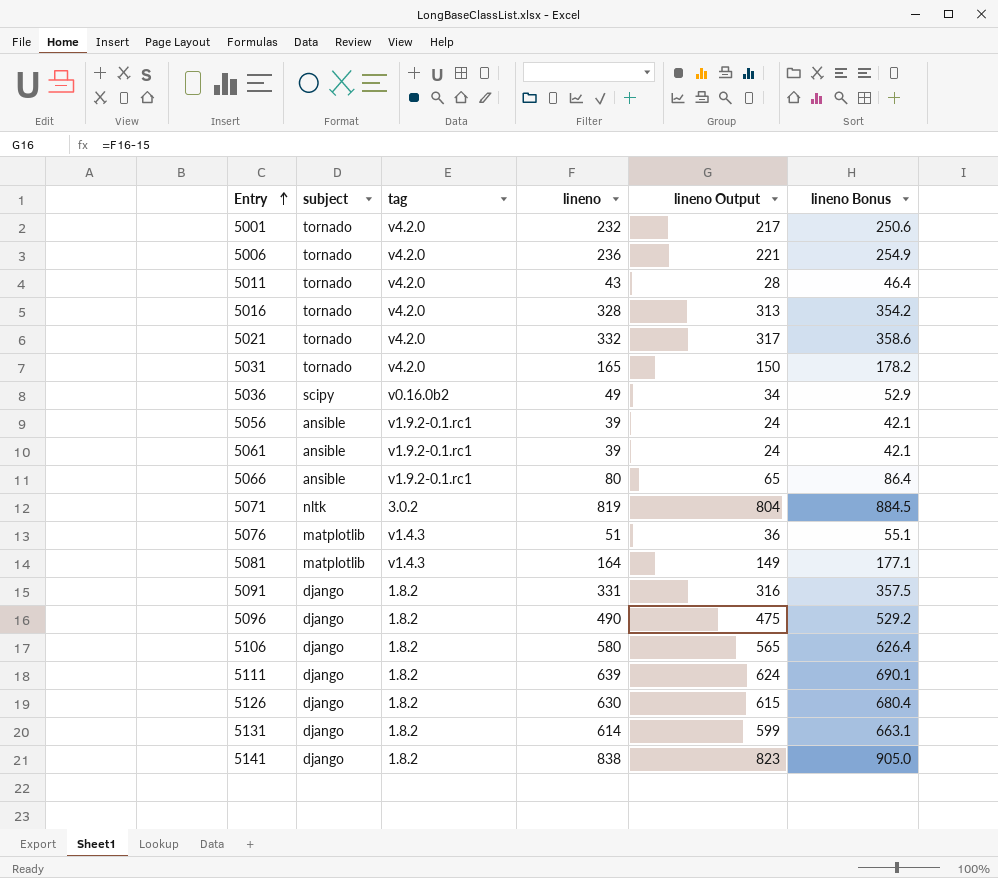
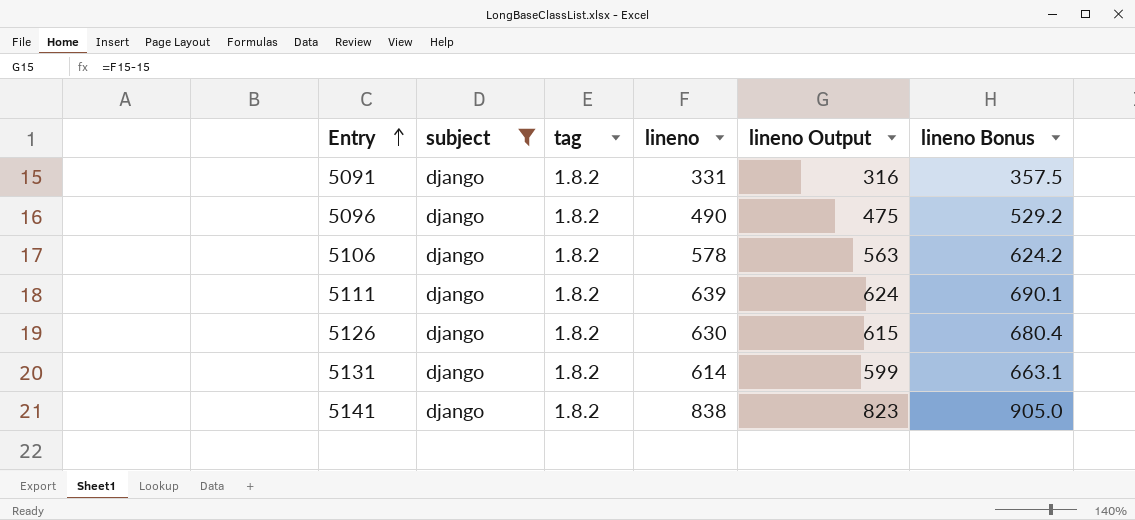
filter: none -> subject = django
5106 | lineno: 580 -> 578
5106 | lineno Output: 565 -> 563
5106 | lineno Bonus: 626.4 -> 624.2

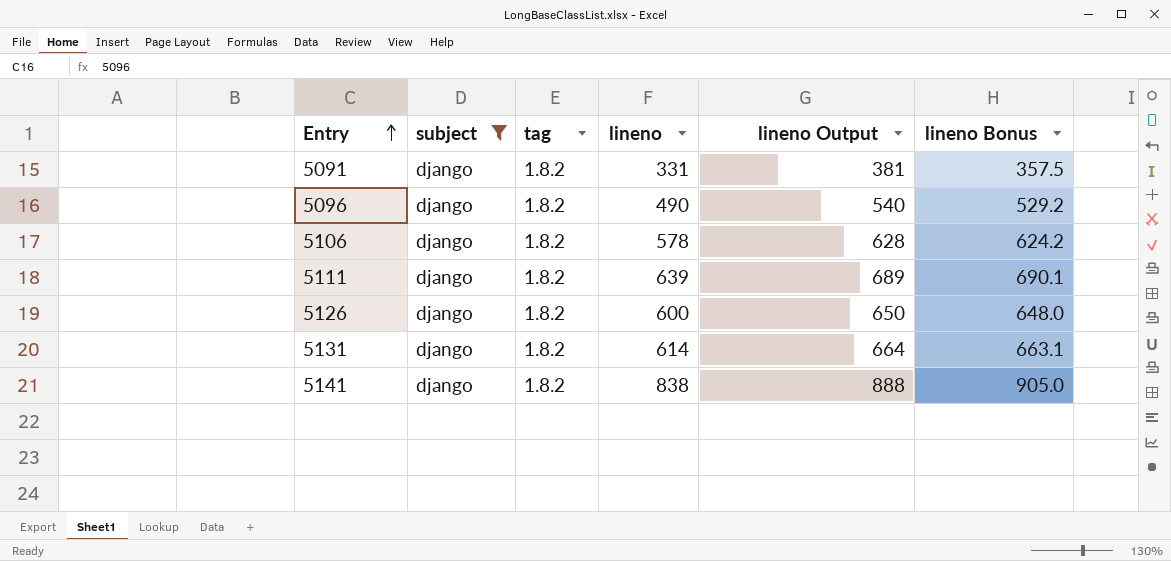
column lineno Output | formula: [lineno] - 15 -> [lineno] + 50
5126 | lineno: 630 -> 600
5126 | lineno Bonus: 680.4 -> 648.0

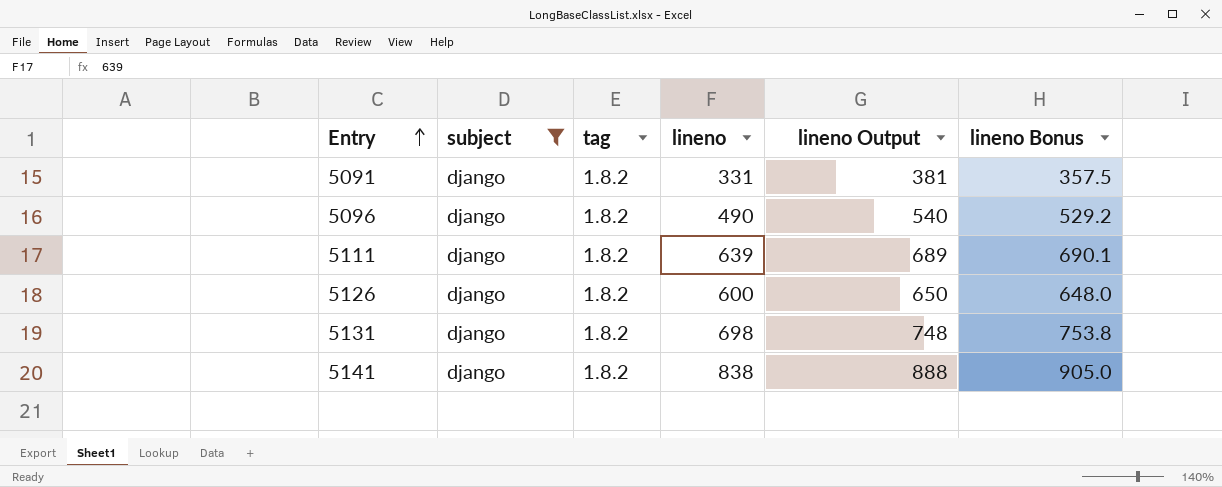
row 5106: django | 1.8.2 | 578 | 628 | 624.2 -> none
5131 | lineno: 614 -> 698
5131 | lineno Output: 664 -> 748
5131 | lineno Bonus: 663.1 -> 753.8

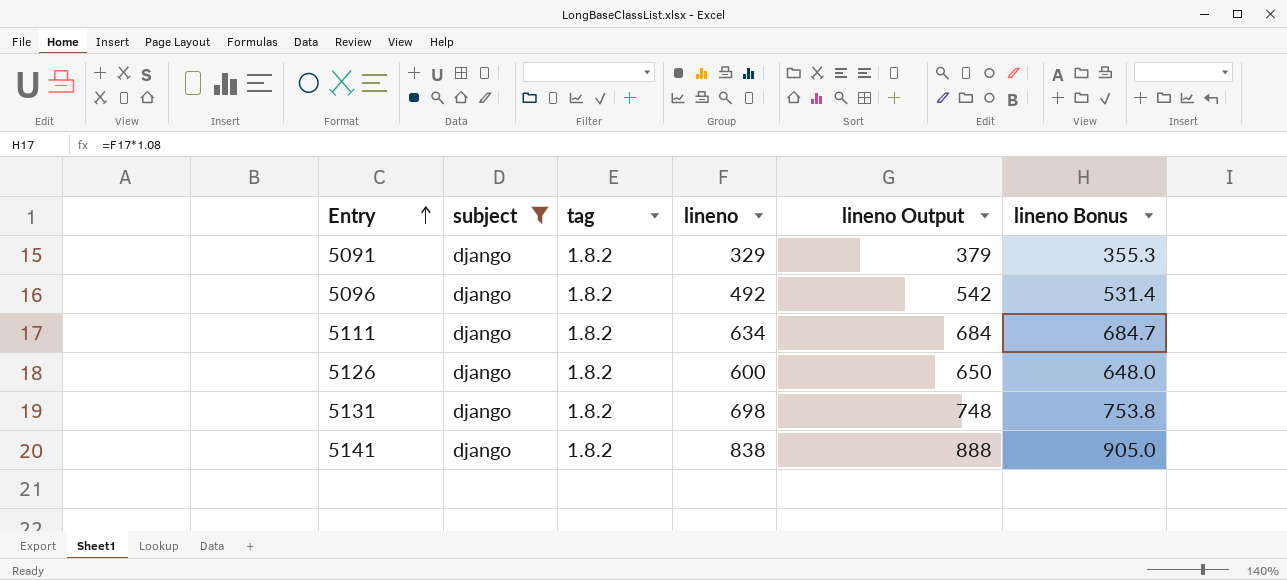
5091 | lineno: 331 -> 329
5091 | lineno Output: 381 -> 379
5091 | lineno Bonus: 357.5 -> 355.3
5096 | lineno: 490 -> 492
5096 | lineno Output: 540 -> 542
5096 | lineno Bonus: 529.2 -> 531.4
5111 | lineno: 639 -> 634
5111 | lineno Output: 689 -> 684
5111 | lineno Bonus: 690.1 -> 684.7

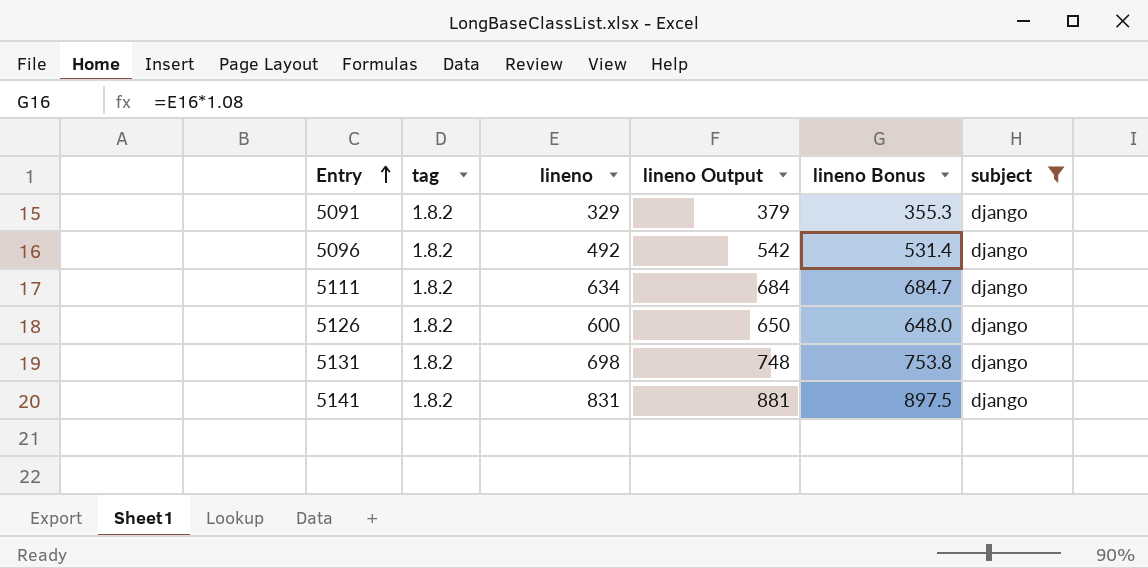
column subject | position: 2 -> 6
5141 | lineno: 838 -> 831
5141 | lineno Output: 888 -> 881
5141 | lineno Bonus: 905.0 -> 897.5

